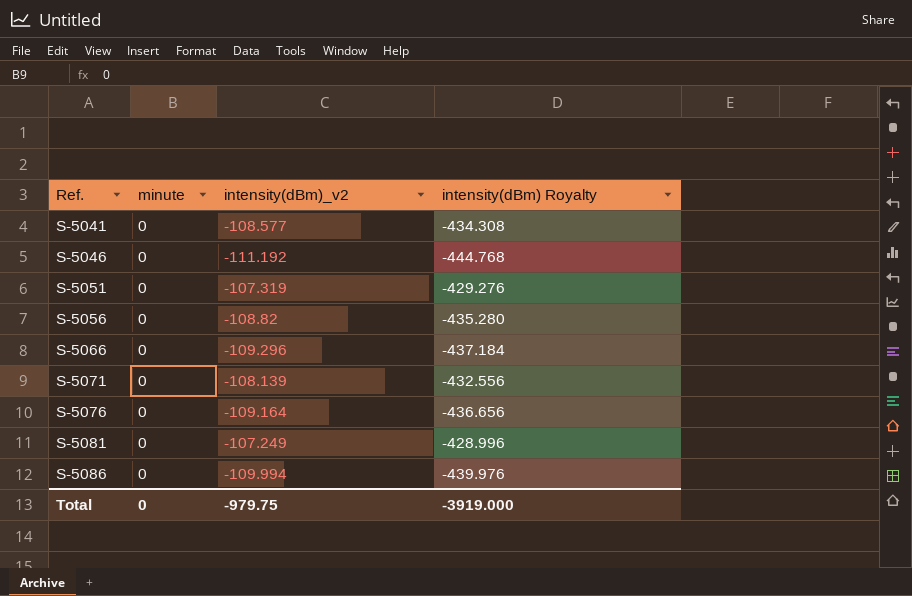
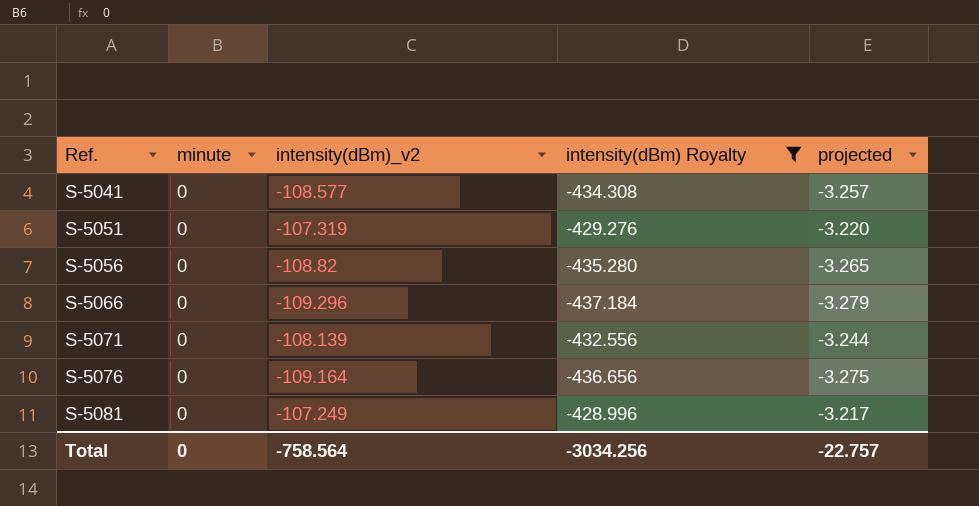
filter: none -> intensity(dBm) Royalty >= -437.184
column projected | formula: none -> [intensity(dBm)_v2] * 0.03
Total | intensity(dBm)_v2: -979.75 -> -758.564
Total | intensity(dBm) Royalty: -3919.000 -> -3034.256

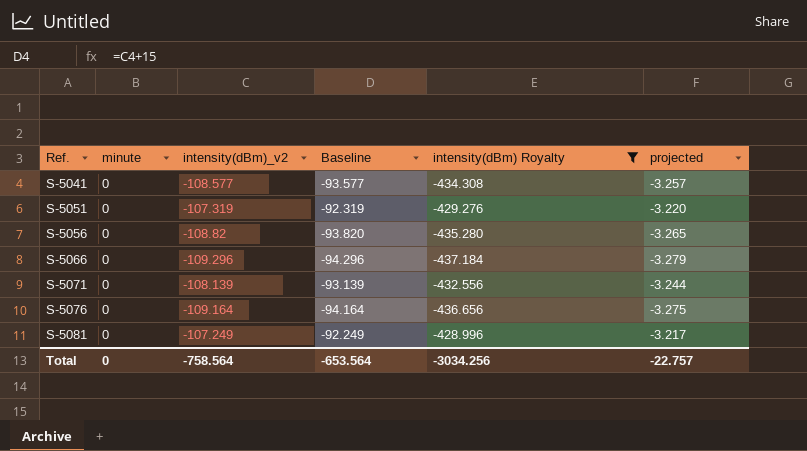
column Baseline | formula: none -> [intensity(dBm)_v2] + 15

